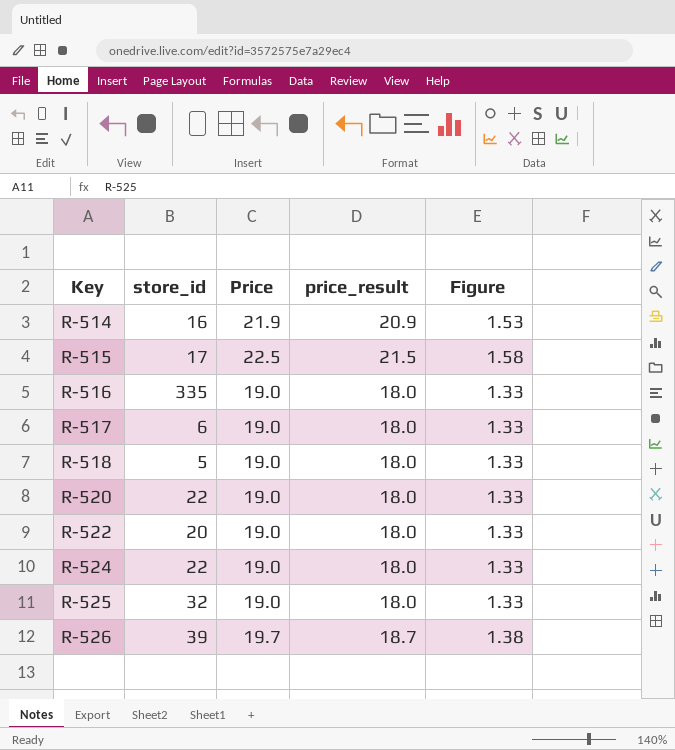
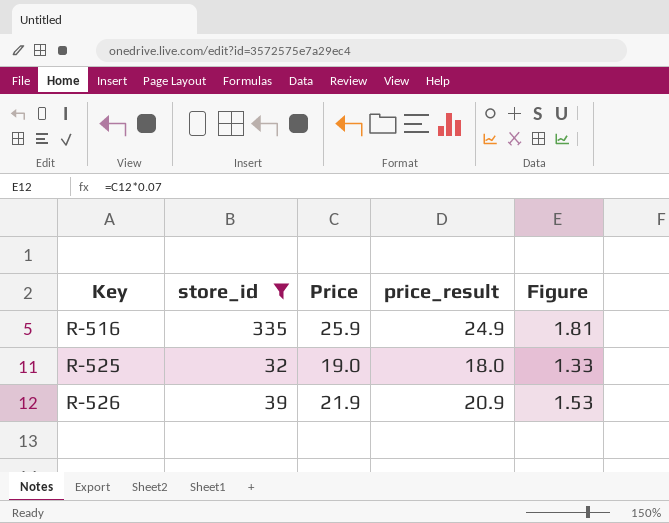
filter: none -> store_id >= 32
R-516 | Price: 19.0 -> 25.9
R-516 | price_result: 18.0 -> 24.9
R-516 | Figure: 1.33 -> 1.81
R-526 | Price: 19.7 -> 21.9
R-526 | price_result: 18.7 -> 20.9
R-526 | Figure: 1.38 -> 1.53

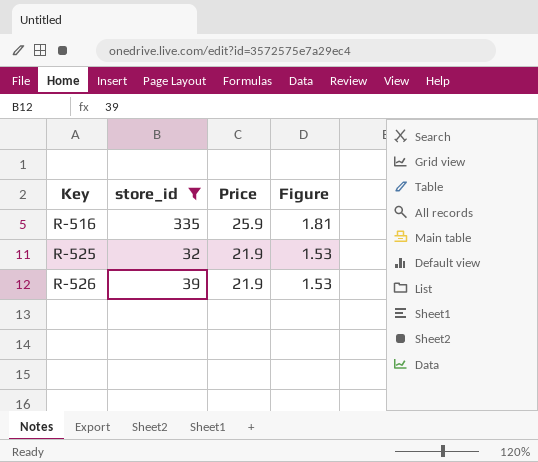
column price_result | formula: [Price] - 1 -> none
R-525 | Price: 19.0 -> 21.9
R-525 | Figure: 1.33 -> 1.53

